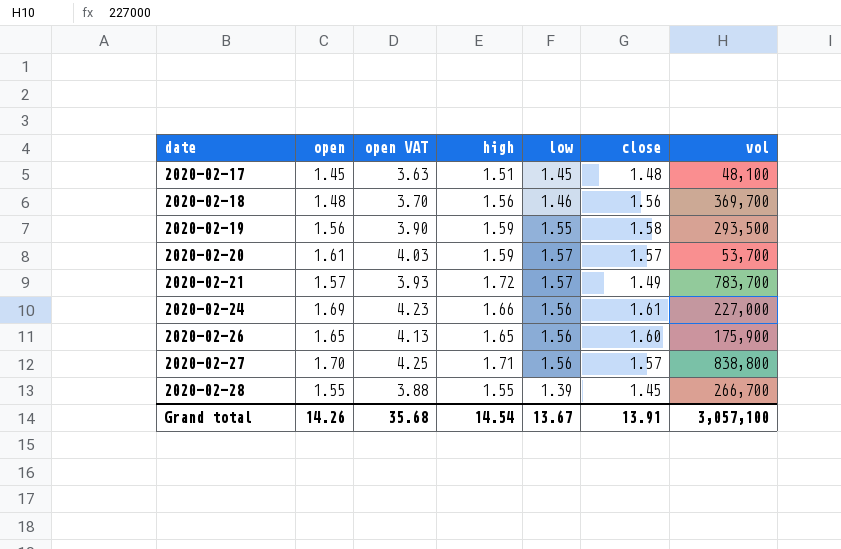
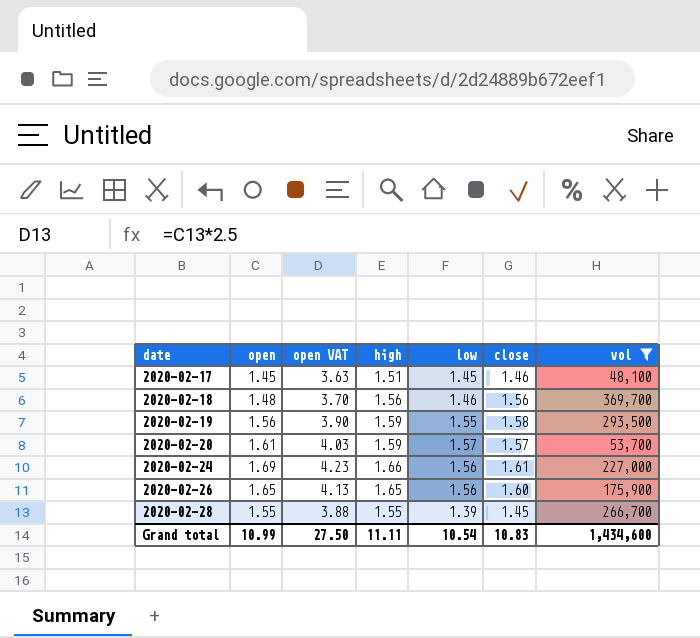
filter: none -> vol <= 369,700
2020-02-17 | close: 1.48 -> 1.46
Grand total | open: 14.26 -> 10.99
Grand total | open VAT: 35.68 -> 27.50
Grand total | high: 14.54 -> 11.11
Grand total | low: 13.67 -> 10.54
Grand total | close: 13.91 -> 10.83
Grand total | vol: 3,057,100 -> 1,434,600

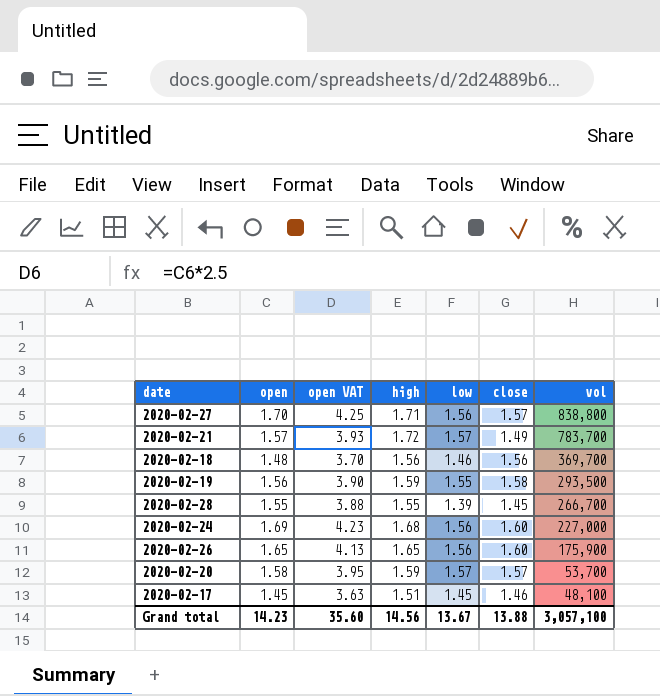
filter: vol <= 369,700 -> none
row order: date ascending -> vol descending
2020-02-24 | high: 1.66 -> 1.68
2020-02-24 | close: 1.61 -> 1.60
2020-02-20 | open: 1.61 -> 1.58
2020-02-20 | open VAT: 4.03 -> 3.95
Grand total | open: 10.99 -> 14.23
Grand total | open VAT: 27.50 -> 35.60
Grand total | high: 11.11 -> 14.56
Grand total | low: 10.54 -> 13.67
Grand total | close: 10.83 -> 13.88
Grand total | vol: 1,434,600 -> 3,057,100

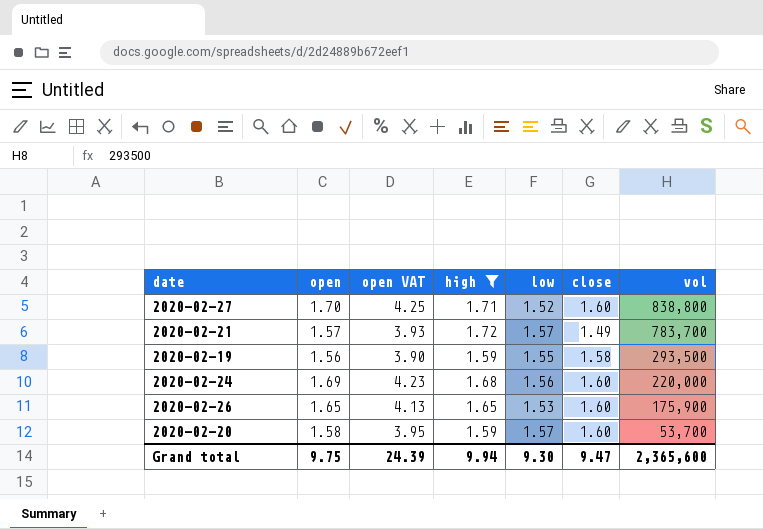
filter: none -> high >= 1.59
2020-02-27 | low: 1.56 -> 1.52
2020-02-27 | close: 1.57 -> 1.60
2020-02-24 | vol: 227,000 -> 220,000
2020-02-26 | low: 1.56 -> 1.53
2020-02-20 | close: 1.57 -> 1.60
Grand total | open: 14.23 -> 9.75
Grand total | open VAT: 35.60 -> 24.39
Grand total | high: 14.56 -> 9.94
Grand total | low: 13.67 -> 9.30
Grand total | close: 13.88 -> 9.47
Grand total | vol: 3,057,100 -> 2,365,600

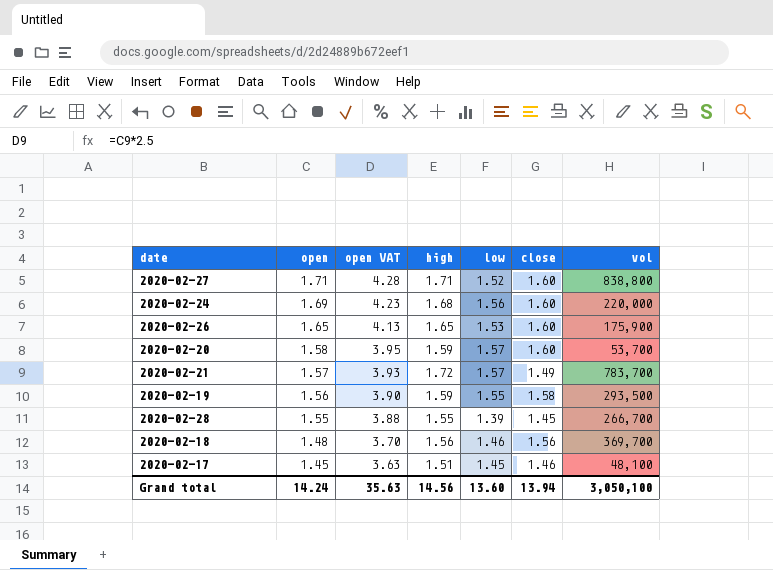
filter: high >= 1.59 -> none
row order: vol descending -> open descending
2020-02-27 | open: 1.70 -> 1.71
2020-02-27 | open VAT: 4.25 -> 4.28
Grand total | open: 9.75 -> 14.24
Grand total | open VAT: 24.39 -> 35.63
Grand total | high: 9.94 -> 14.56
Grand total | low: 9.30 -> 13.60
Grand total | close: 9.47 -> 13.94
Grand total | vol: 2,365,600 -> 3,050,100

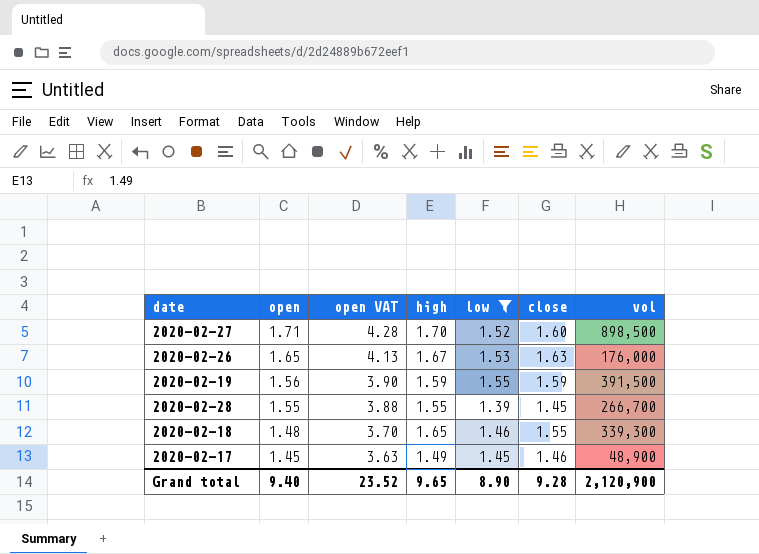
filter: none -> low <= 1.55
2020-02-27 | high: 1.71 -> 1.70
2020-02-27 | vol: 838,800 -> 898,500
2020-02-26 | high: 1.65 -> 1.67
2020-02-26 | close: 1.60 -> 1.63
2020-02-26 | vol: 175,900 -> 176,000
2020-02-19 | close: 1.58 -> 1.59
2020-02-19 | vol: 293,500 -> 391,500
2020-02-18 | high: 1.56 -> 1.65
2020-02-18 | close: 1.56 -> 1.55
2020-02-18 | vol: 369,700 -> 339,300
2020-02-17 | high: 1.51 -> 1.49
2020-02-17 | vol: 48,100 -> 48,900
Grand total | open: 14.24 -> 9.40
Grand total | open VAT: 35.63 -> 23.52
Grand total | high: 14.56 -> 9.65
Grand total | low: 13.60 -> 8.90
Grand total | close: 13.94 -> 9.28
Grand total | vol: 3,050,100 -> 2,120,900

